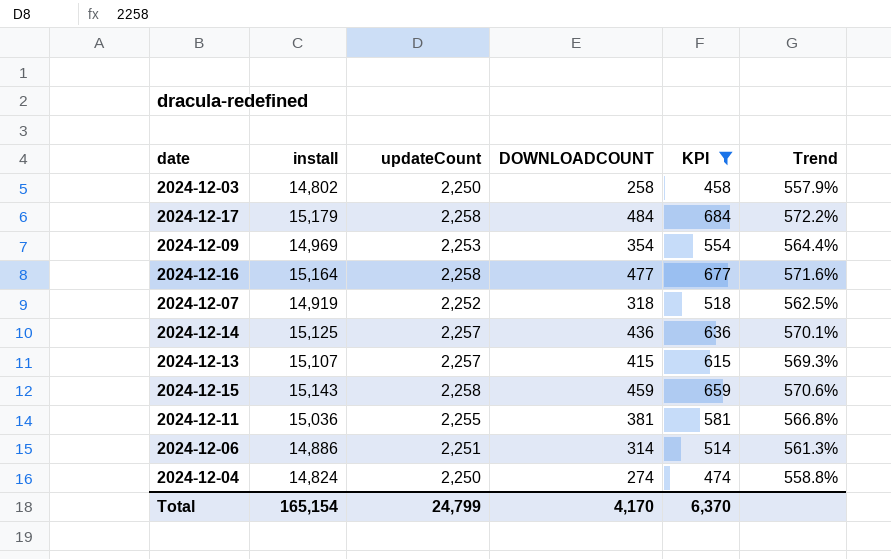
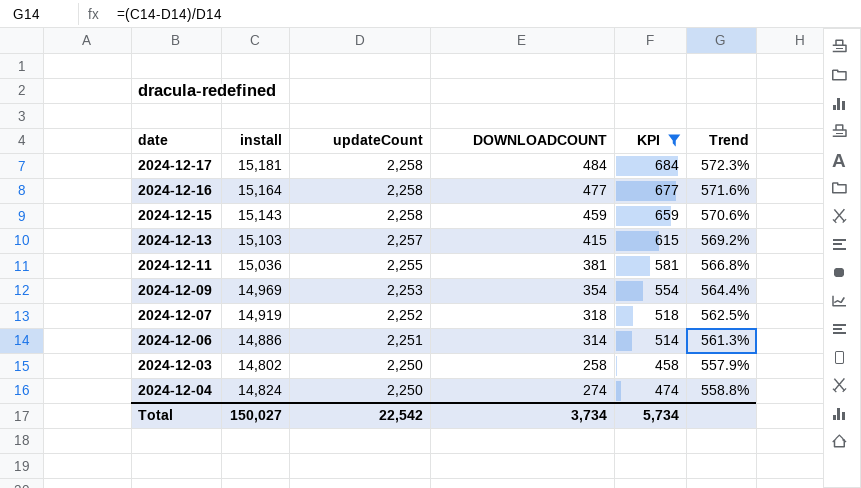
row order: none -> updateCount descending
row 2024-12-14: 15,125 | 2,257 | 436 | 636 | 570.1% -> none
2024-12-17 | install: 15,179 -> 15,181
2024-12-17 | Trend: 572.2% -> 572.3%
2024-12-13 | install: 15,107 -> 15,103
2024-12-13 | Trend: 569.3% -> 569.2%
Total | install: 165,154 -> 150,027
Total | updateCount: 24,799 -> 22,542
Total | DOWNLOADCOUNT: 4,170 -> 3,734
Total | KPI: 6,370 -> 5,734

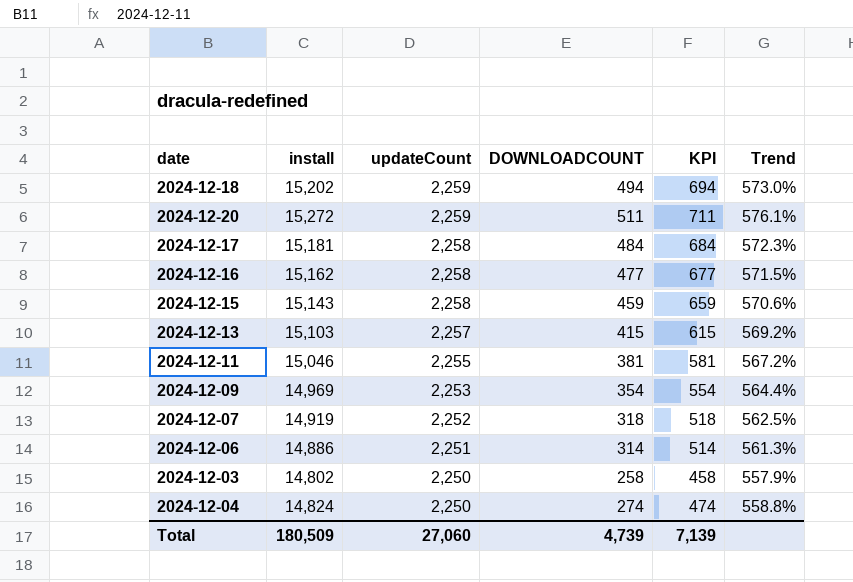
filter: KPI <= 684 -> none
2024-12-16 | install: 15,164 -> 15,162
2024-12-16 | Trend: 571.6% -> 571.5%
2024-12-11 | install: 15,036 -> 15,046
2024-12-11 | Trend: 566.8% -> 567.2%
Total | install: 150,027 -> 180,509
Total | updateCount: 22,542 -> 27,060
Total | DOWNLOADCOUNT: 3,734 -> 4,739
Total | KPI: 5,734 -> 7,139

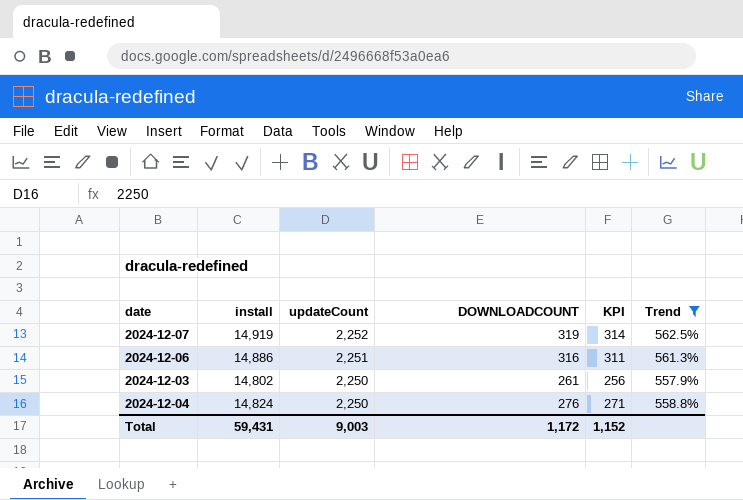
filter: none -> Trend <= 562.5%
column KPI | formula: [DOWNLOADCOUNT] + 200 -> [DOWNLOADCOUNT] - 5
2024-12-07 | DOWNLOADCOUNT: 318 -> 319
2024-12-06 | DOWNLOADCOUNT: 314 -> 316
2024-12-03 | DOWNLOADCOUNT: 258 -> 261
2024-12-04 | DOWNLOADCOUNT: 274 -> 276
Total | install: 180,509 -> 59,431
Total | updateCount: 27,060 -> 9,003
Total | DOWNLOADCOUNT: 4,739 -> 1,172
Total | KPI: 7,139 -> 1,152

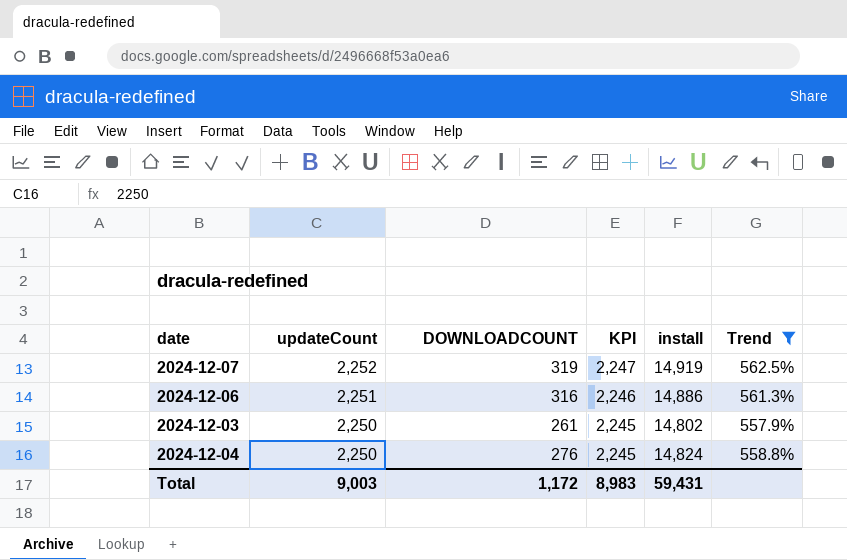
column KPI | formula: [DOWNLOADCOUNT] - 5 -> [updateCount] - 5
column install | position: 2 -> 5
Total | KPI: 1,152 -> 8,983

